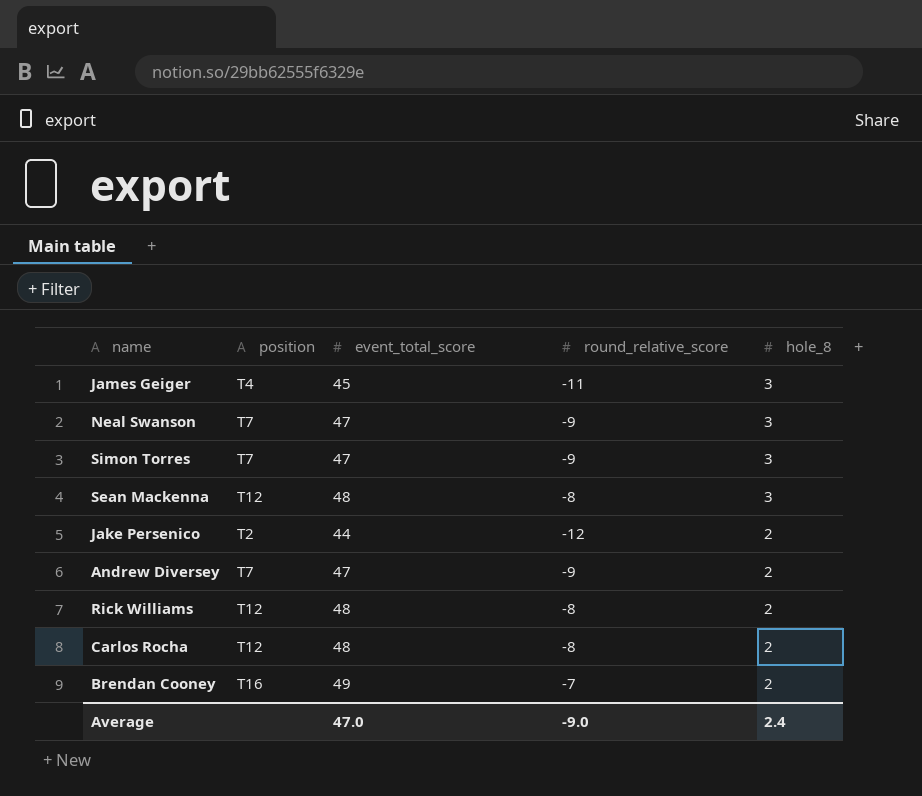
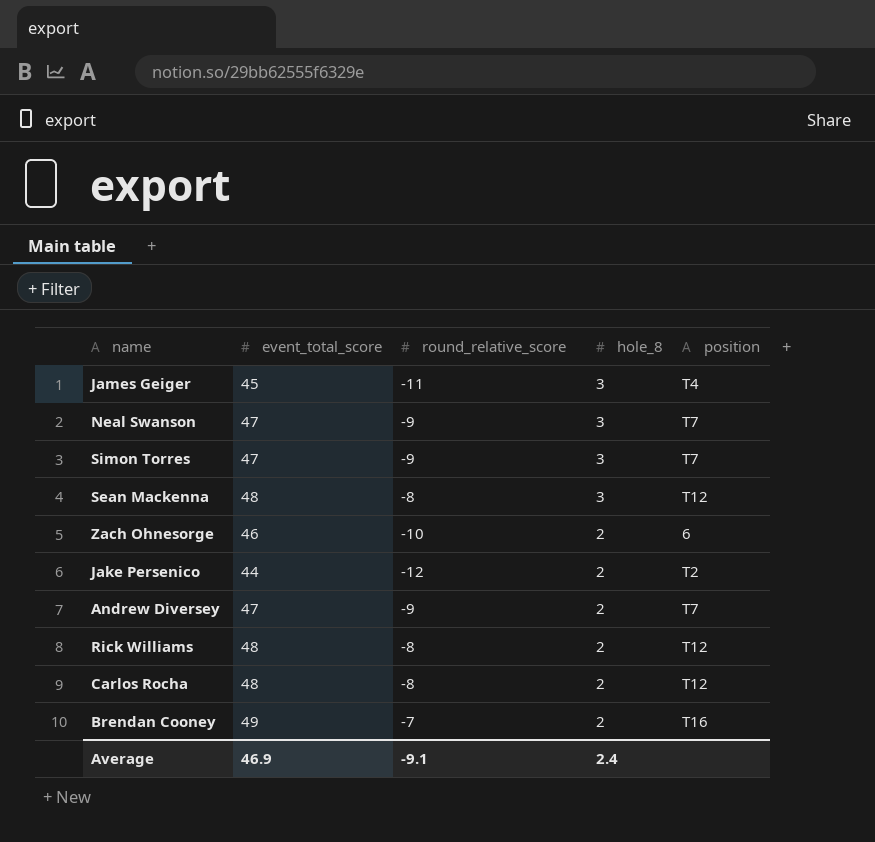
column position | position: 2 -> 5
row Zach Ohnesorge: none -> 46 | -10 | 2 | 6
Average | event_total_score: 47.0 -> 46.9
Average | round_relative_score: -9.0 -> -9.1

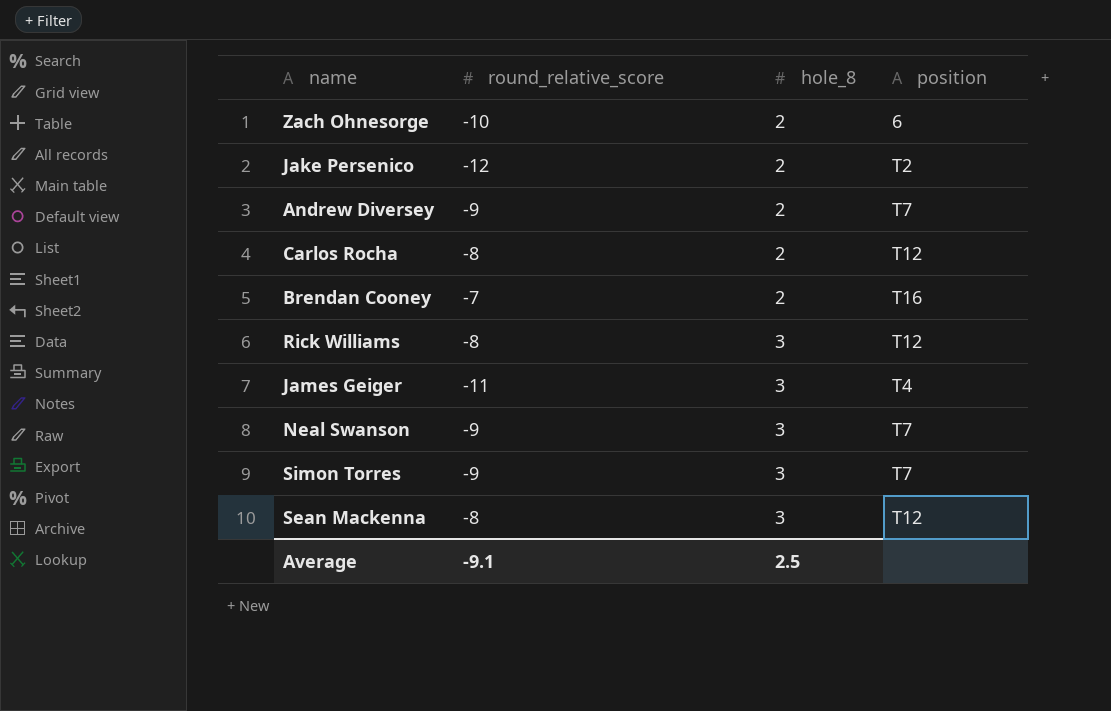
row order: hole_8 descending -> hole_8 ascending
column event_total_score | position: 2 -> none
Rick Williams | hole_8: 2 -> 3
Average | hole_8: 2.4 -> 2.5

